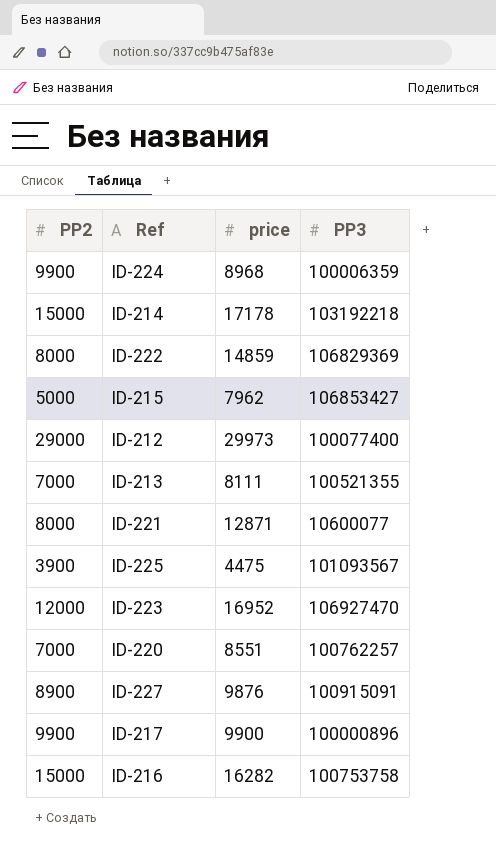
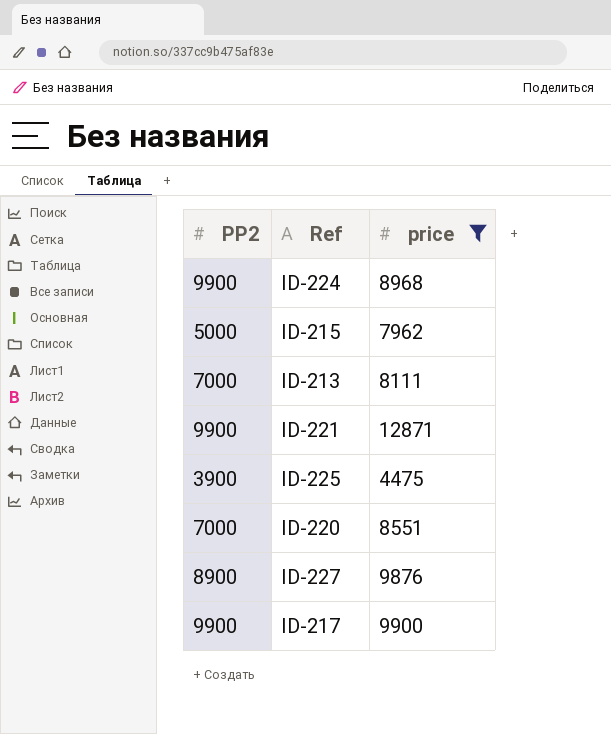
filter: none -> price <= 12871
column PP3 | position: 4 -> none
ID-221 | PP2: 8000 -> 9900

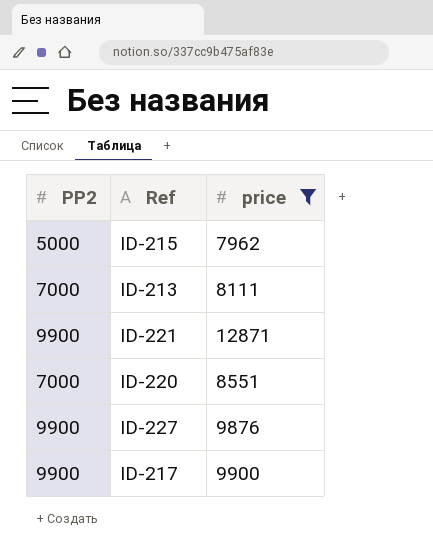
row ID-224: 9900 | 8968 -> none
row ID-225: 3900 | 4475 -> none
ID-227 | PP2: 8900 -> 9900

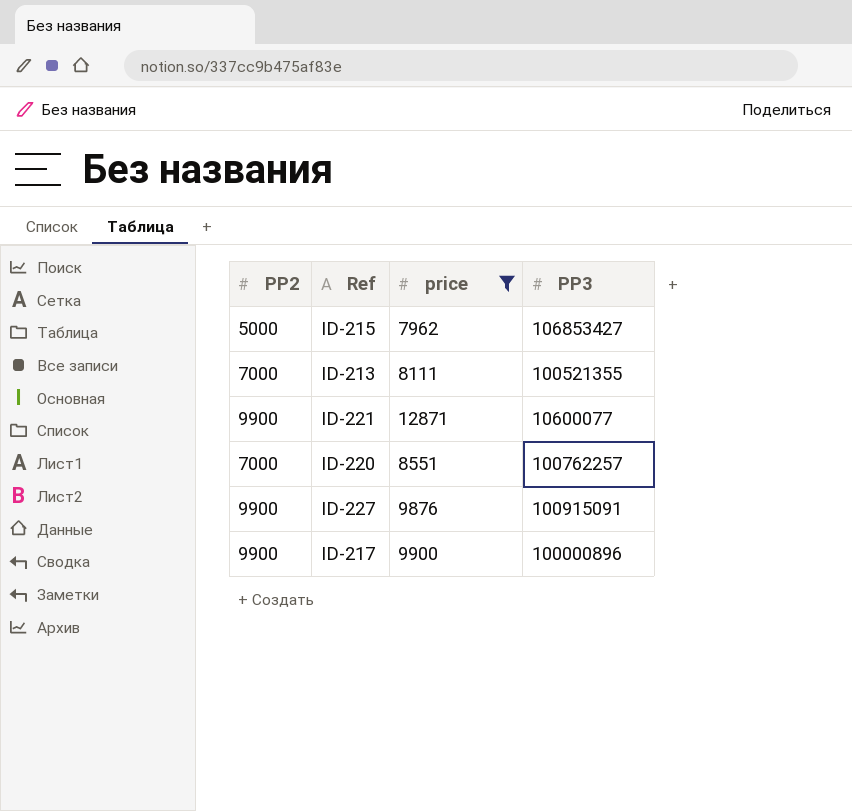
column PP3 | position: none -> 4

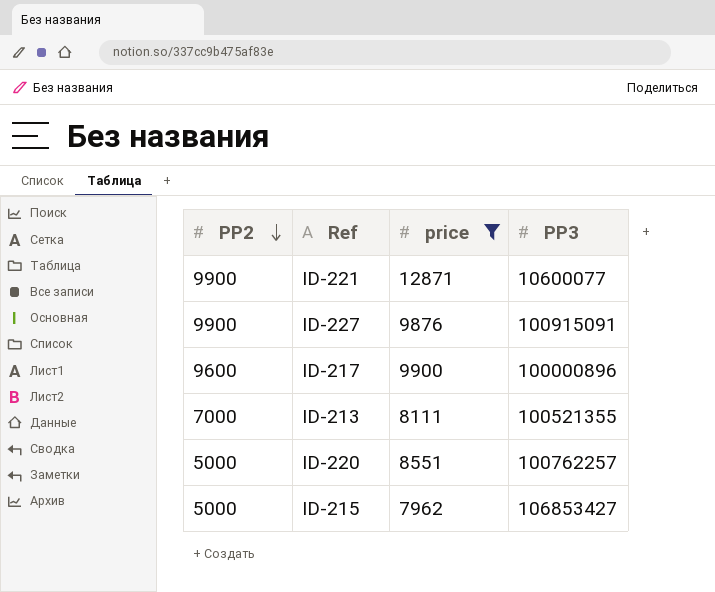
row order: none -> PP2 descending
ID-217 | PP2: 9900 -> 9600
ID-220 | PP2: 7000 -> 5000

